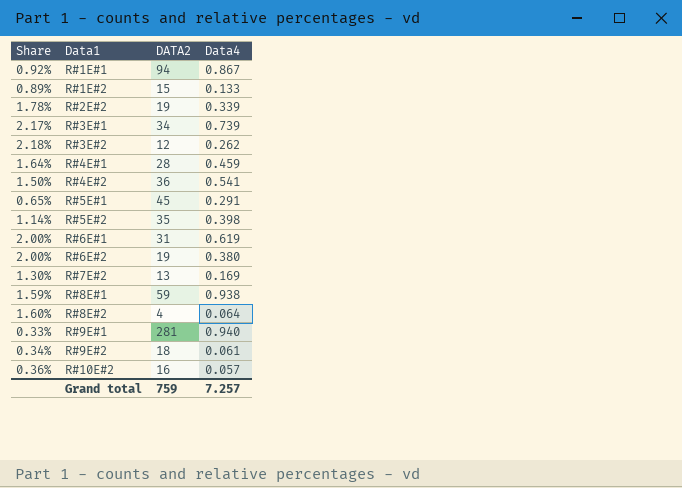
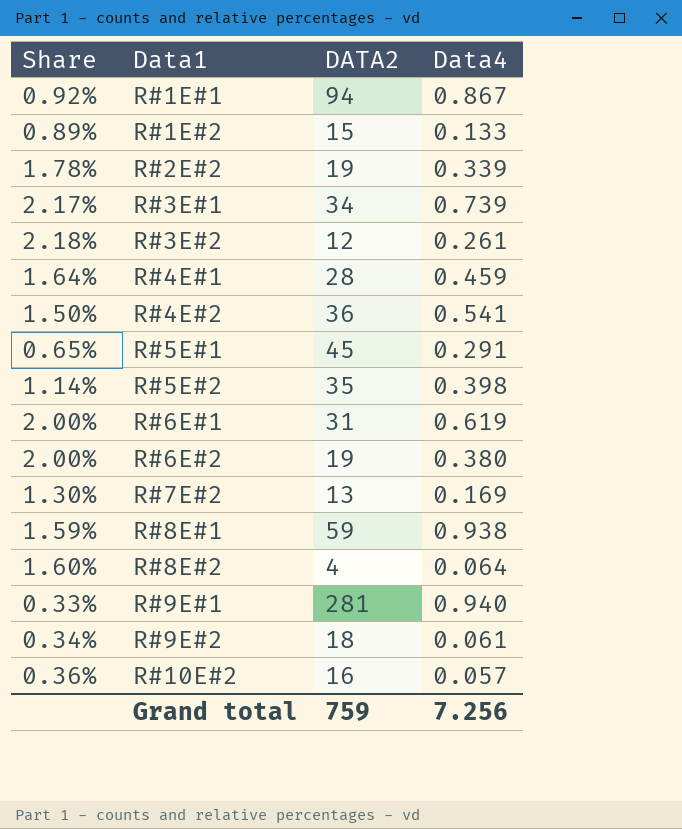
R#3E#2 | Data4: 0.262 -> 0.261
Grand total | Data4: 7.257 -> 7.256

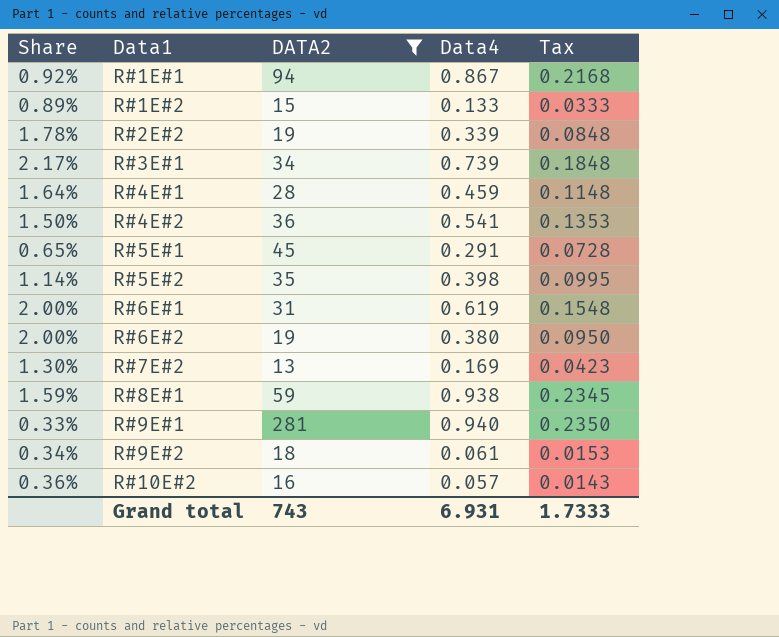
filter: none -> DATA2 >= 13
column Tax | formula: none -> [Data4] * 0.25
Grand total | DATA2: 759 -> 743
Grand total | Data4: 7.256 -> 6.931

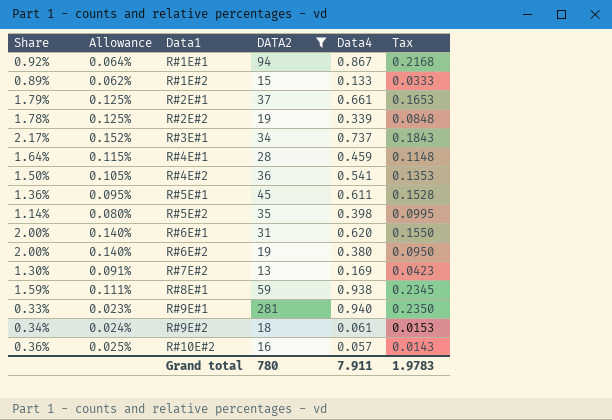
column Allowance | formula: none -> [Share] * 0.07
row R#2E#1: none -> 1.79% | 0.125% | 37 | 0.661 | 0.1653
R#3E#1 | Data4: 0.739 -> 0.737
R#3E#1 | Tax: 0.1848 -> 0.1843
R#5E#1 | Share: 0.65% -> 1.36%
R#5E#1 | Data4: 0.291 -> 0.611
R#5E#1 | Tax: 0.0728 -> 0.1528
R#6E#1 | Data4: 0.619 -> 0.620
R#6E#1 | Tax: 0.1548 -> 0.1550
Grand total | DATA2: 743 -> 780
Grand total | Data4: 6.931 -> 7.911
Grand total | Tax: 1.7333 -> 1.9783

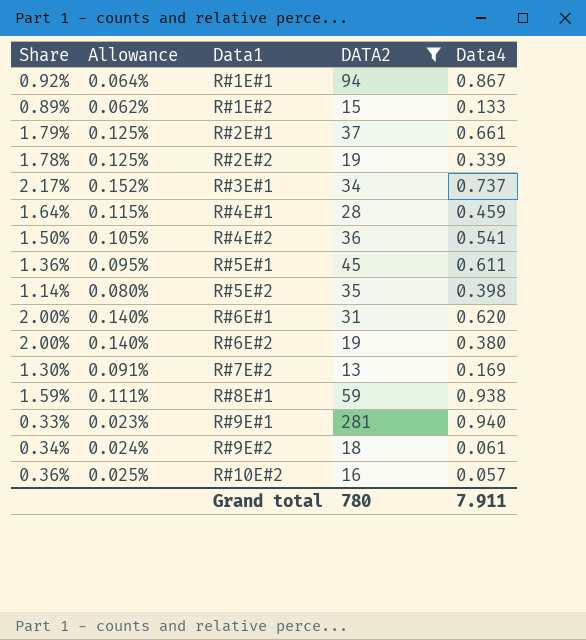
column Tax | formula: [Data4] * 0.25 -> none

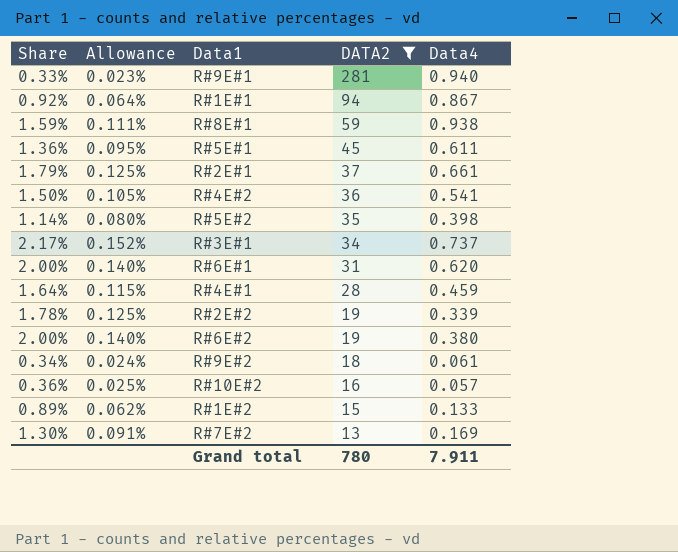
row order: Data1 ascending -> DATA2 descending

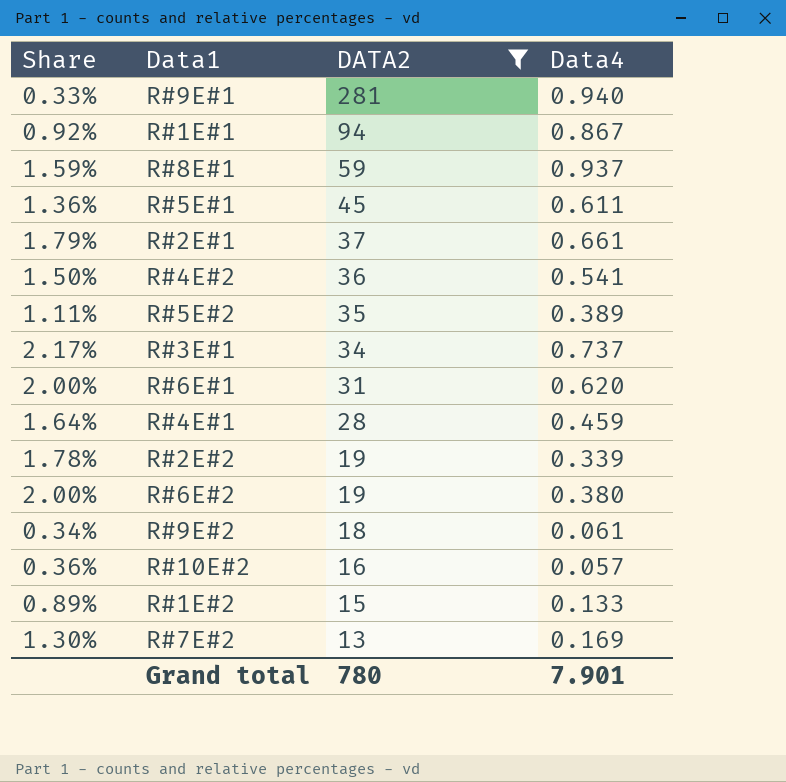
column Allowance | formula: [Share] * 0.07 -> none
R#8E#1 | Data4: 0.938 -> 0.937
R#5E#2 | Share: 1.14% -> 1.11%
R#5E#2 | Data4: 0.398 -> 0.389
Grand total | Data4: 7.911 -> 7.901

